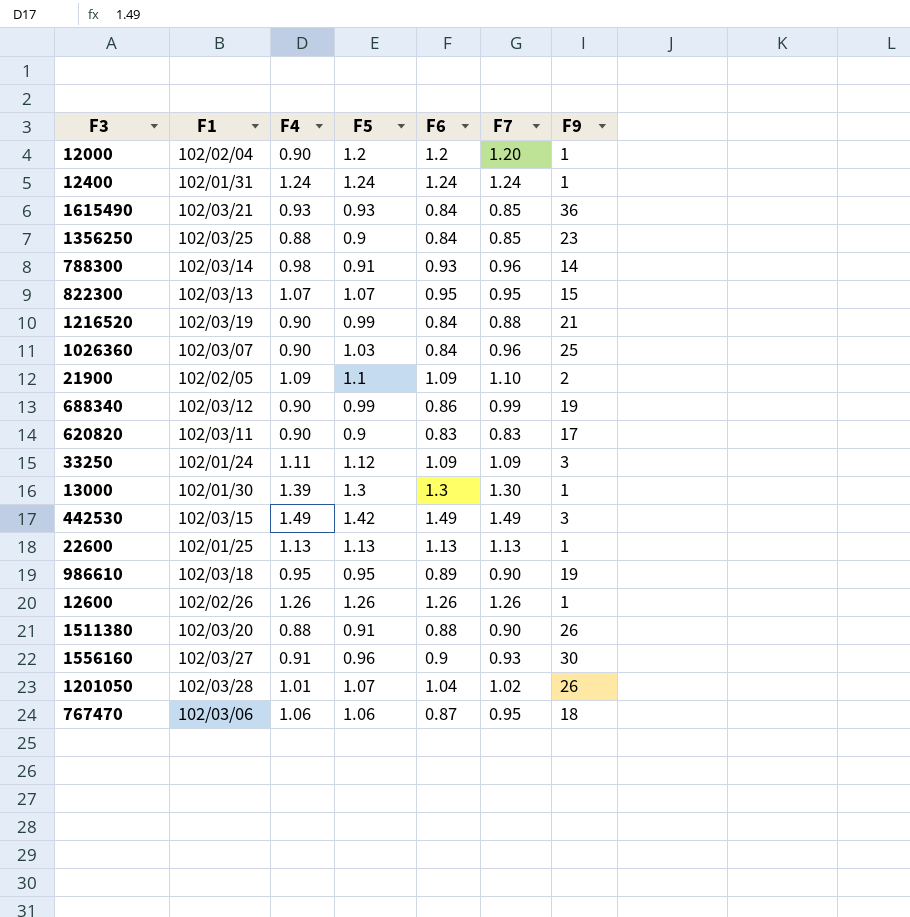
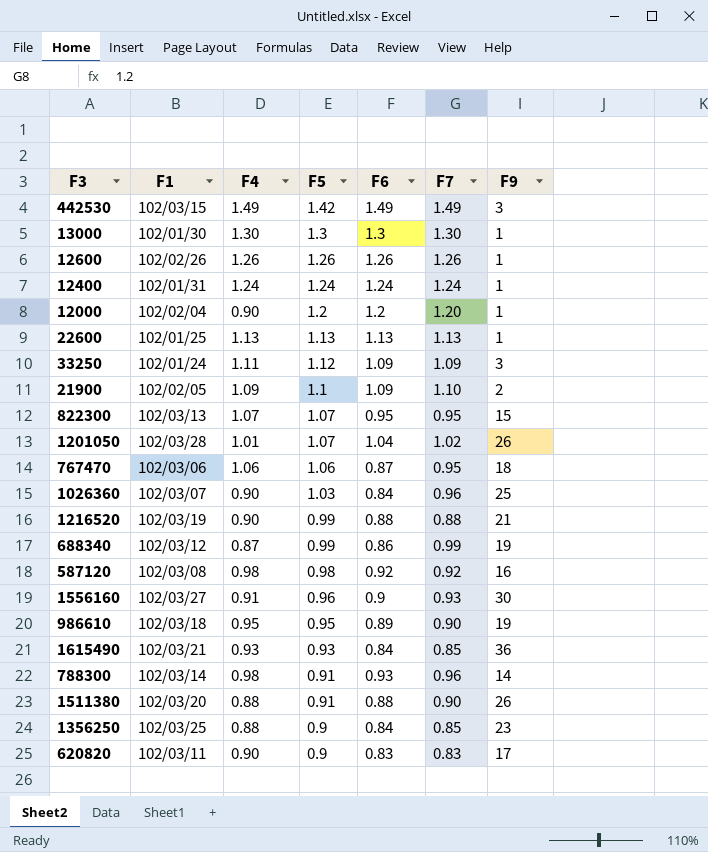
row order: none -> F5 descending
13000 | F4: 1.39 -> 1.30
1216520 | F6: 0.84 -> 0.88
688340 | F4: 0.90 -> 0.87
row 587120: none -> 102/03/08 | 0.98 | 0.98 | 0.92 | 0.92 | 16

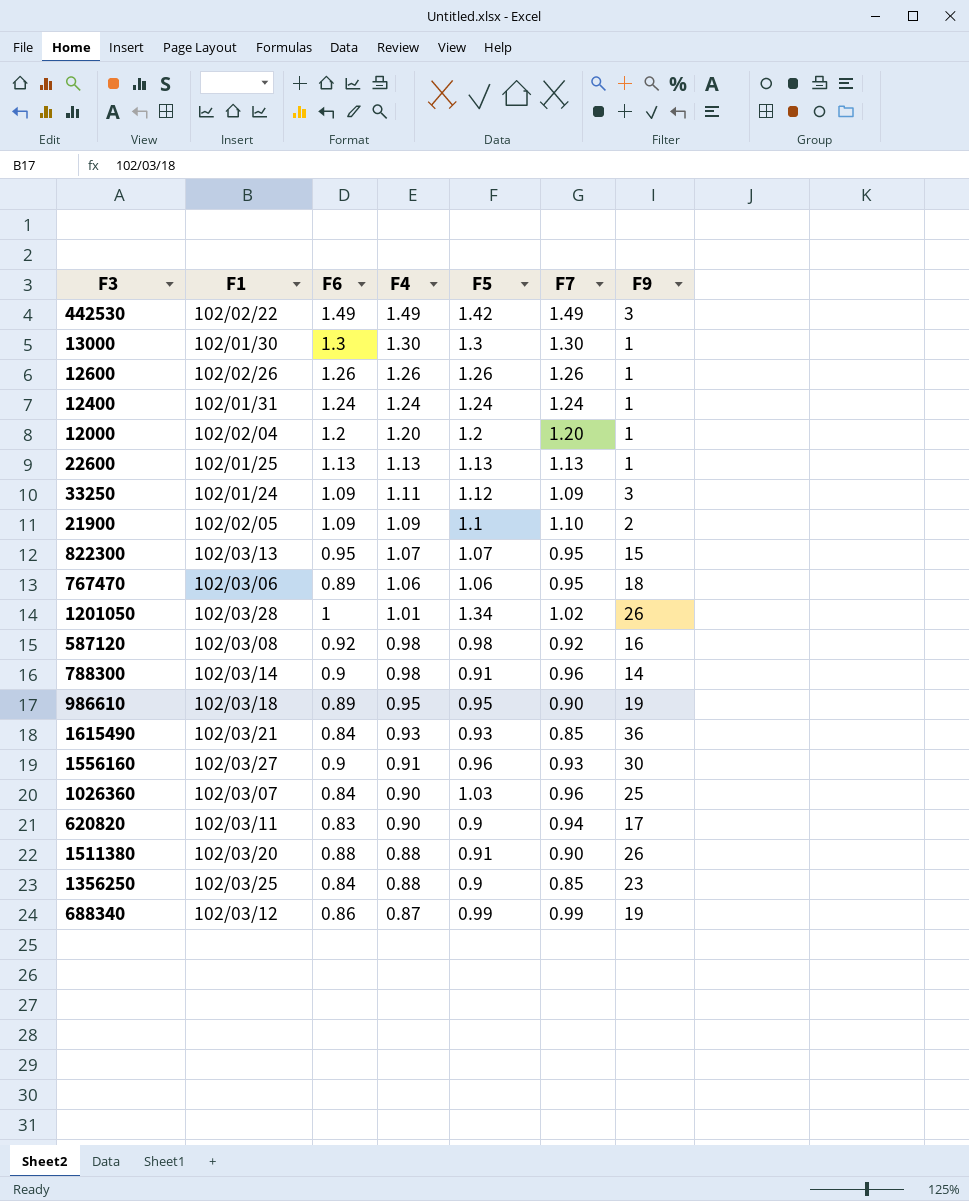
row order: F5 descending -> F4 descending
column F6 | position: 5 -> 3
row 1216520: 102/03/19 | 0.90 | 0.99 | 0.88 | 0.88 | 21 -> none
442530 | F1: 102/03/15 -> 102/02/22
12000 | F4: 0.90 -> 1.20
767470 | F6: 0.87 -> 0.89
1201050 | F6: 1.04 -> 1
1201050 | F5: 1.07 -> 1.34
788300 | F6: 0.93 -> 0.9
620820 | F7: 0.83 -> 0.94

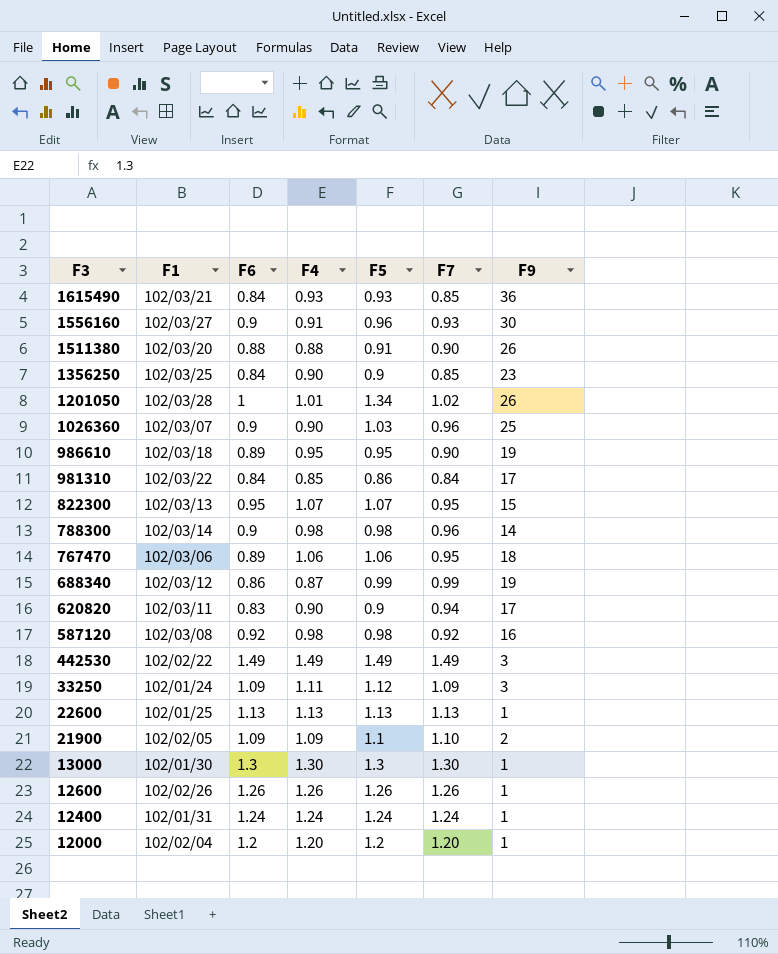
row order: F4 descending -> F3 descending
1356250 | F4: 0.88 -> 0.90
1026360 | F6: 0.84 -> 0.9
row 981310: none -> 102/03/22 | 0.84 | 0.85 | 0.86 | 0.84 | 17
788300 | F5: 0.91 -> 0.98
442530 | F5: 1.42 -> 1.49

